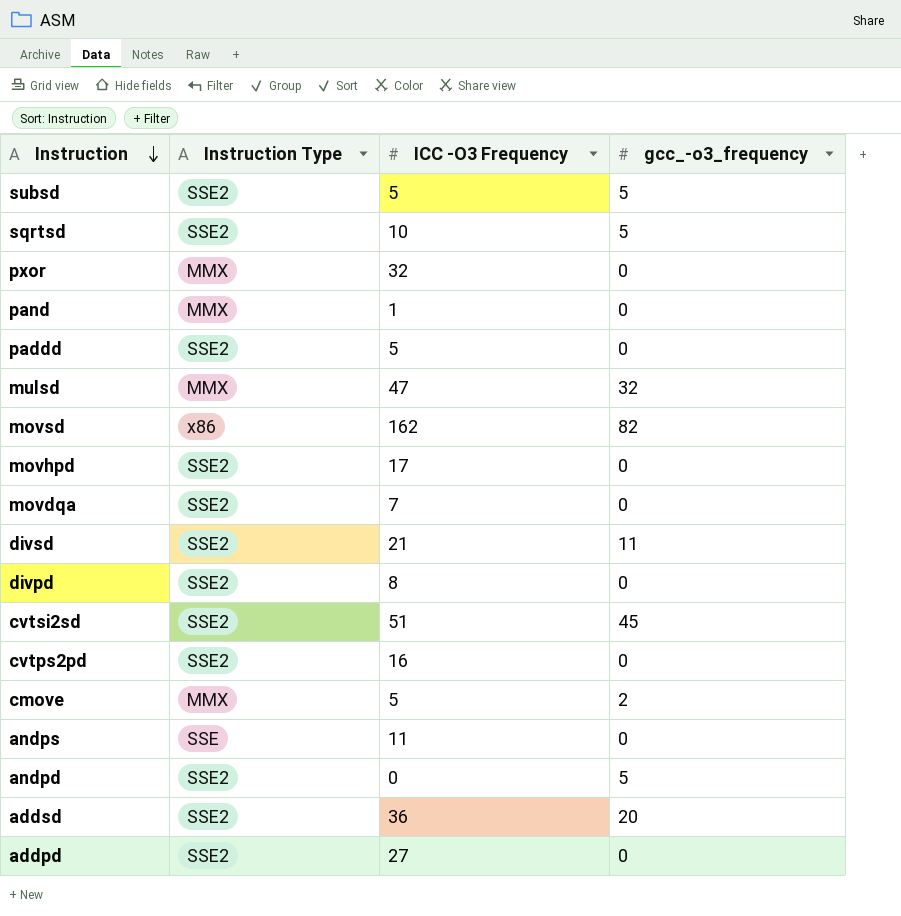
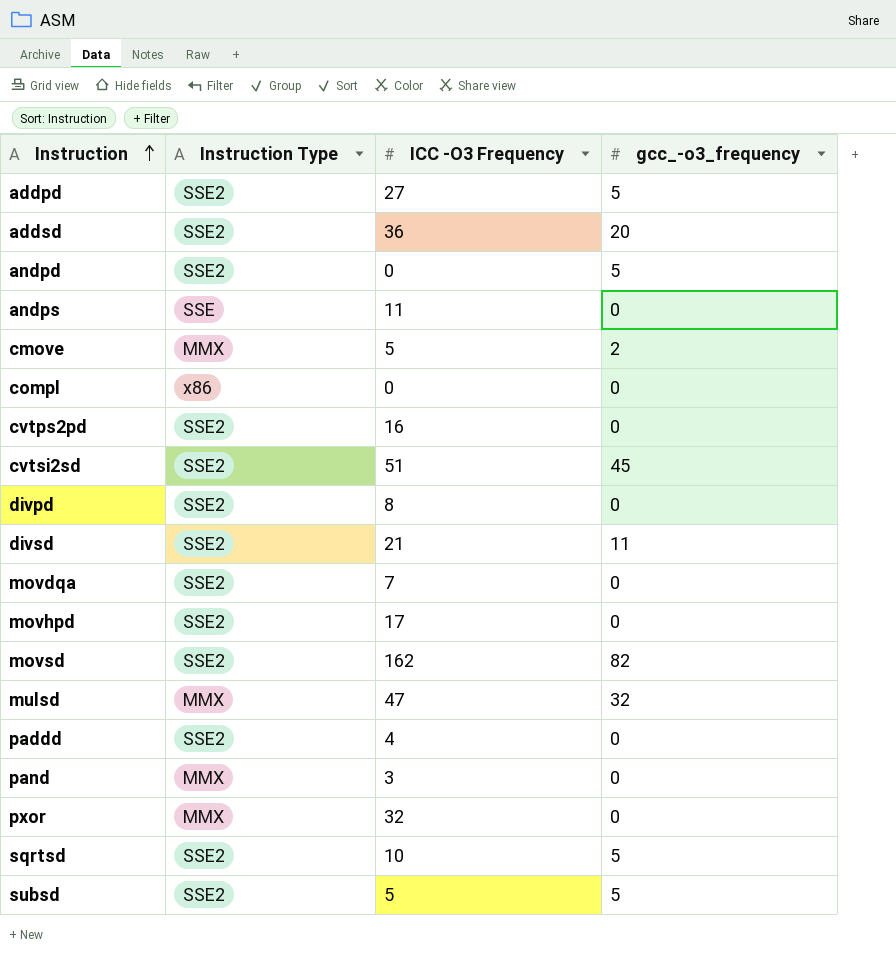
row order: Instruction descending -> Instruction ascending
addpd | gcc_-o3_frequency: 0 -> 5
row compl: none -> x86 | 0 | 0
movsd | Instruction Type: x86 -> SSE2
paddd | ICC -O3 Frequency: 5 -> 4
pand | ICC -O3 Frequency: 1 -> 3

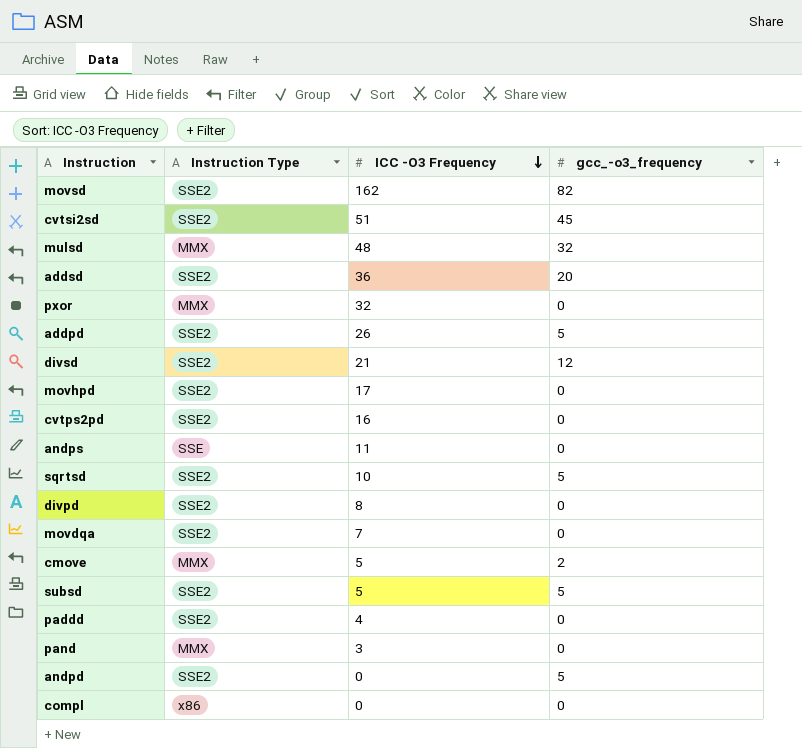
row order: Instruction ascending -> ICC -O3 Frequency descending
mulsd | ICC -O3 Frequency: 47 -> 48
addpd | ICC -O3 Frequency: 27 -> 26
divsd | gcc_-o3_frequency: 11 -> 12

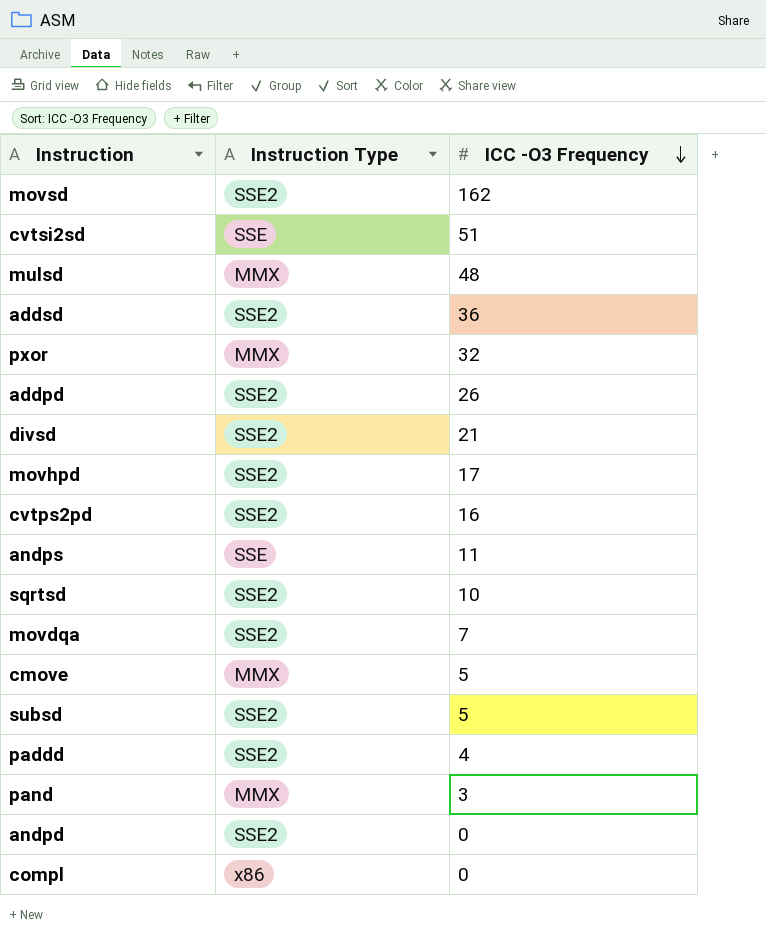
column gcc_-o3_frequency | position: 4 -> none
row divpd: SSE2 | 8 | 0 -> none
cvtsi2sd | Instruction Type: SSE2 -> SSE

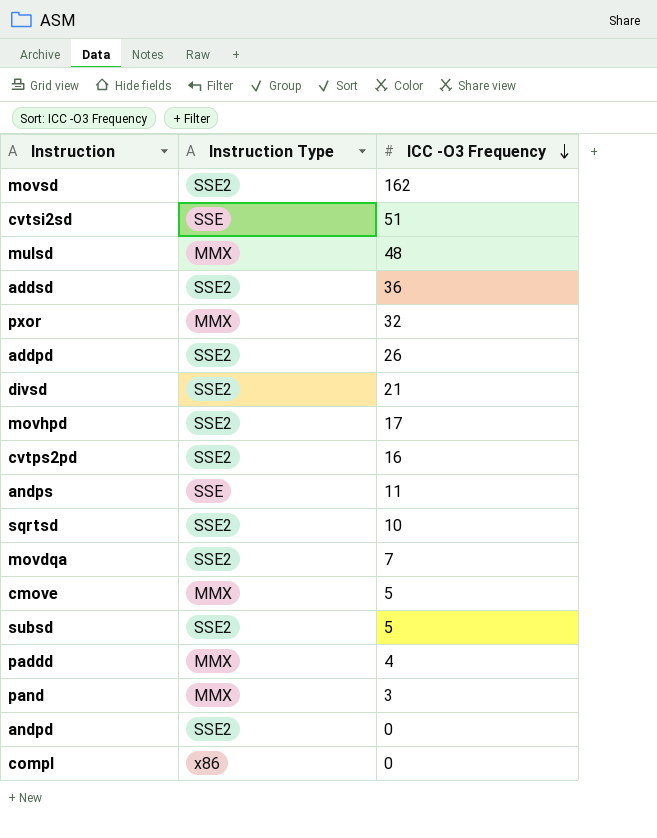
paddd | Instruction Type: SSE2 -> MMX

